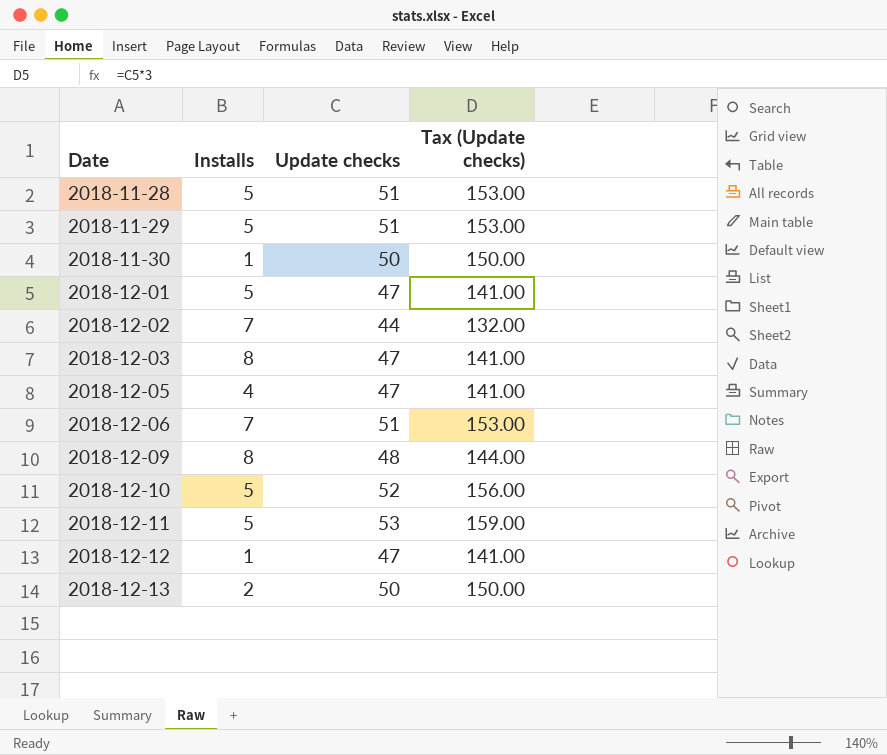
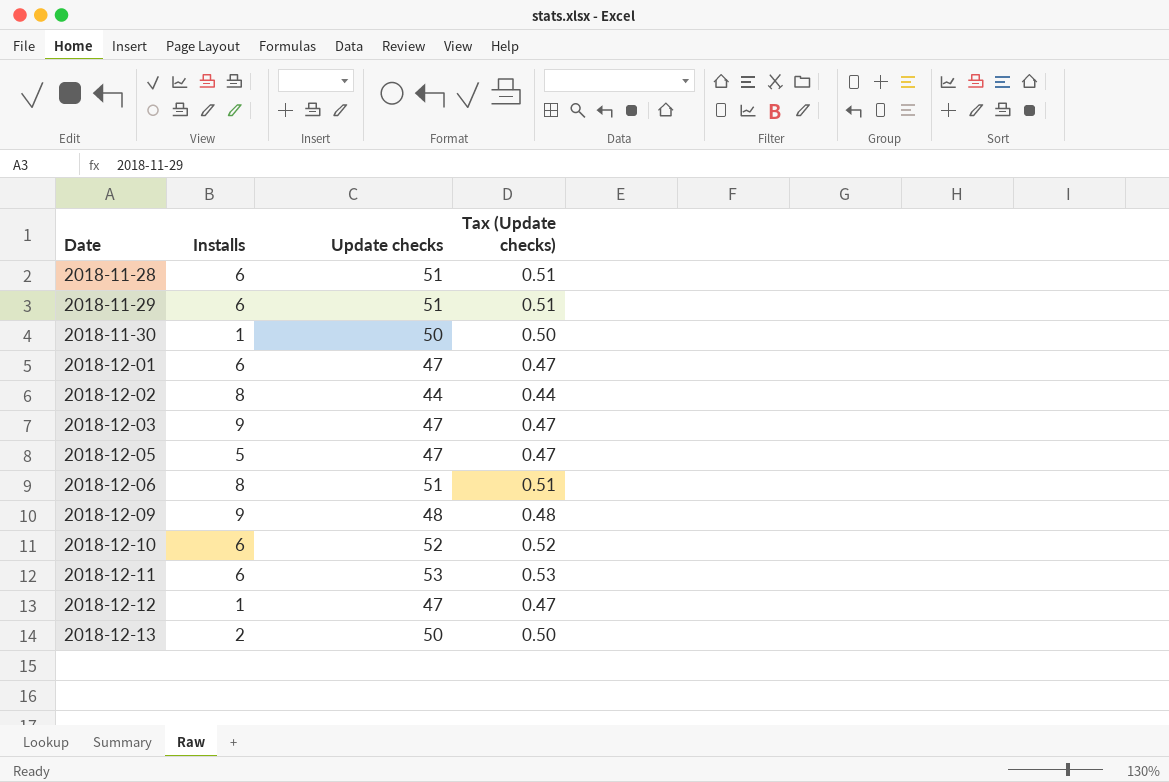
column Tax (Update checks) | formula: [Update checks] * 3 -> [Update checks] * 0.01
2018-11-28 | Installs: 5 -> 6
2018-11-29 | Installs: 5 -> 6
2018-12-01 | Installs: 5 -> 6
2018-12-02 | Installs: 7 -> 8
2018-12-03 | Installs: 8 -> 9
2018-12-05 | Installs: 4 -> 5
2018-12-06 | Installs: 7 -> 8
2018-12-09 | Installs: 8 -> 9
2018-12-10 | Installs: 5 -> 6
2018-12-11 | Installs: 5 -> 6

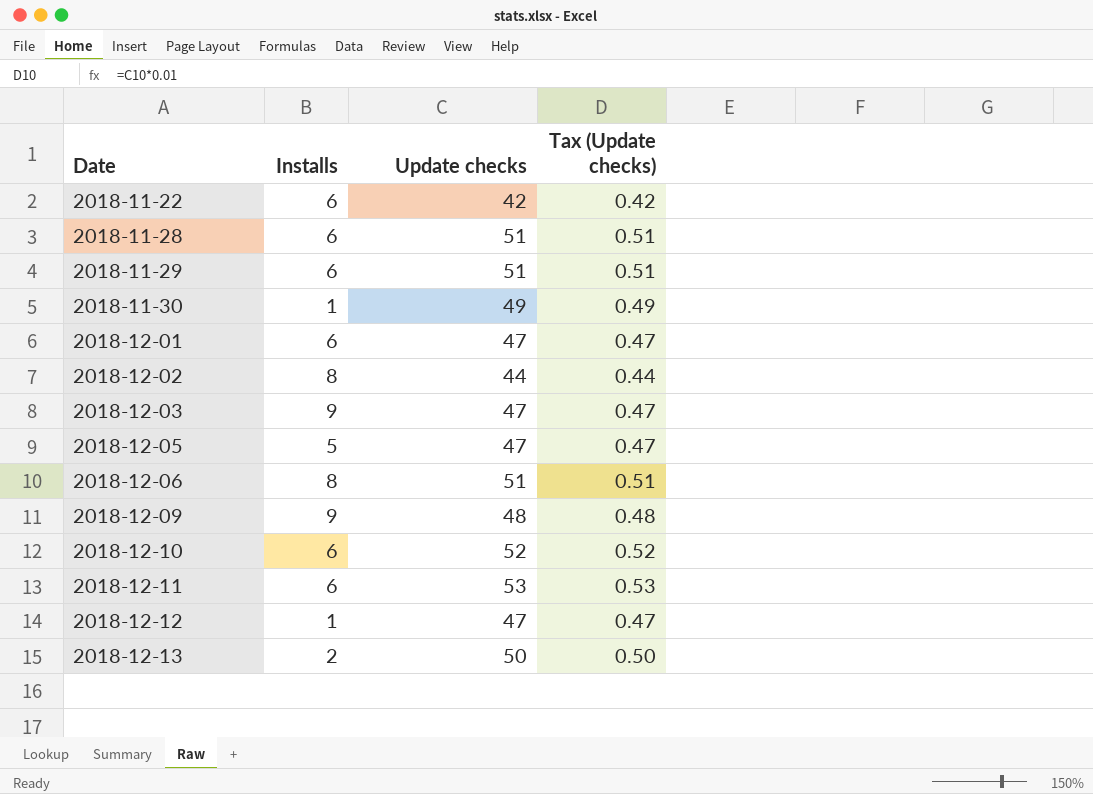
row 2018-11-22: none -> 6 | 42 | 0.42
2018-11-30 | Update checks: 50 -> 49
2018-11-30 | Tax (Update checks): 0.50 -> 0.49

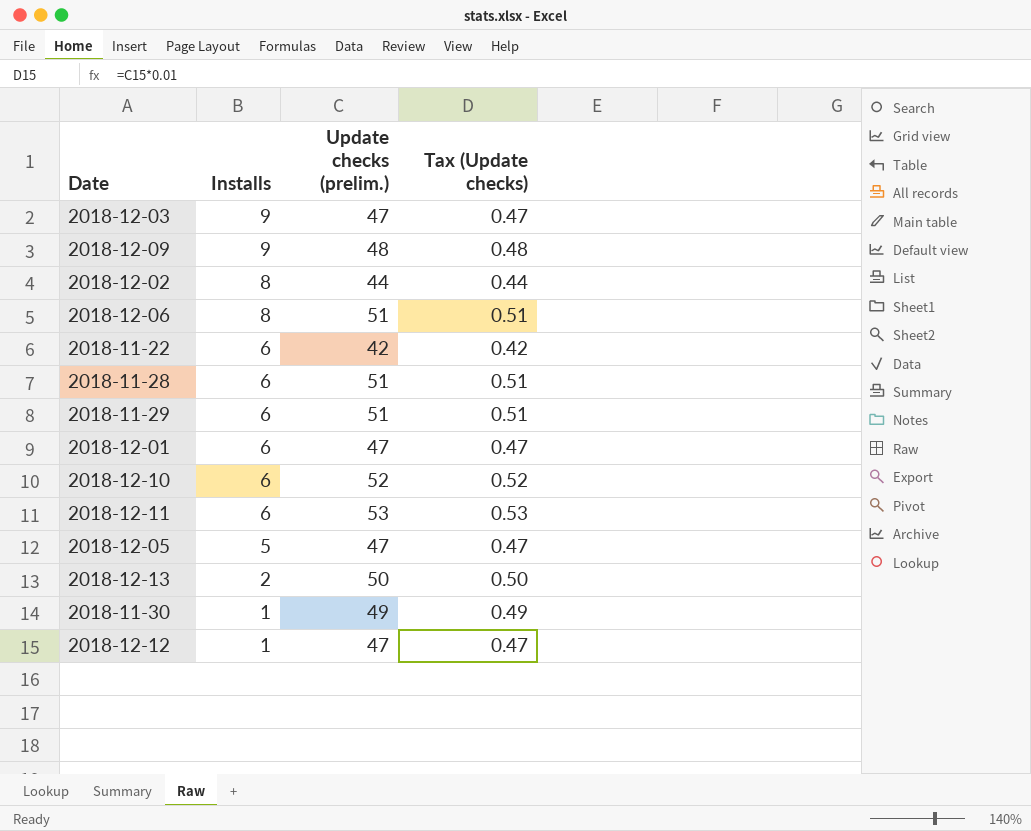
row order: Date ascending -> Installs descending
column name: Update checks -> Update checks (prelim.)

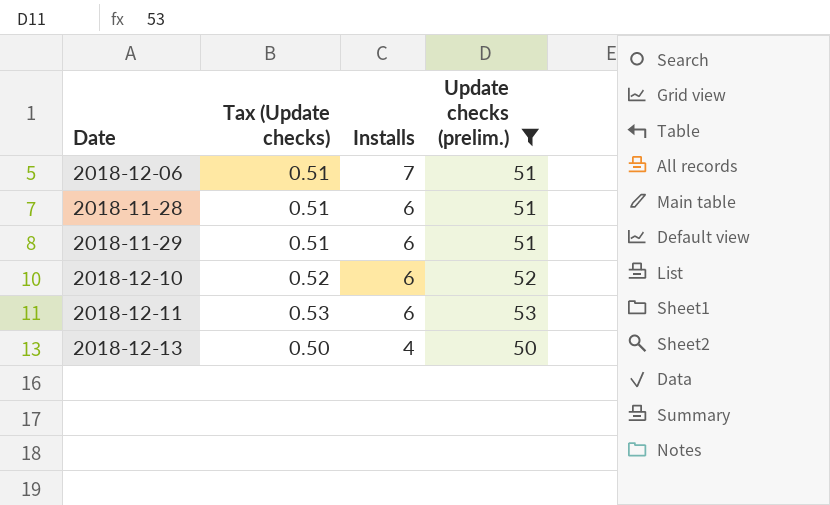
filter: none -> Update checks (prelim.) >= 50
column Tax (Update checks) | position: 4 -> 2
2018-12-06 | Installs: 8 -> 7
2018-12-13 | Installs: 2 -> 4

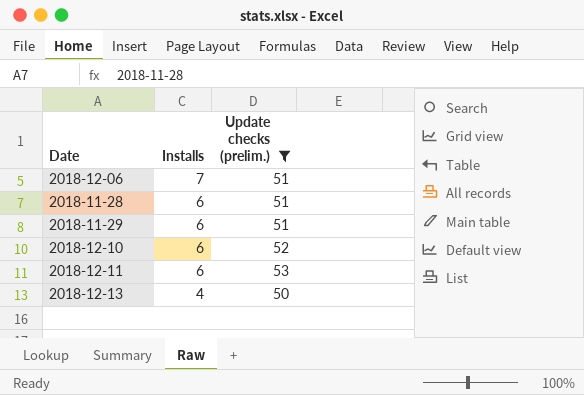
column Tax (Update checks) | formula: [Update checks (prelim.)] * 0.01 -> none

